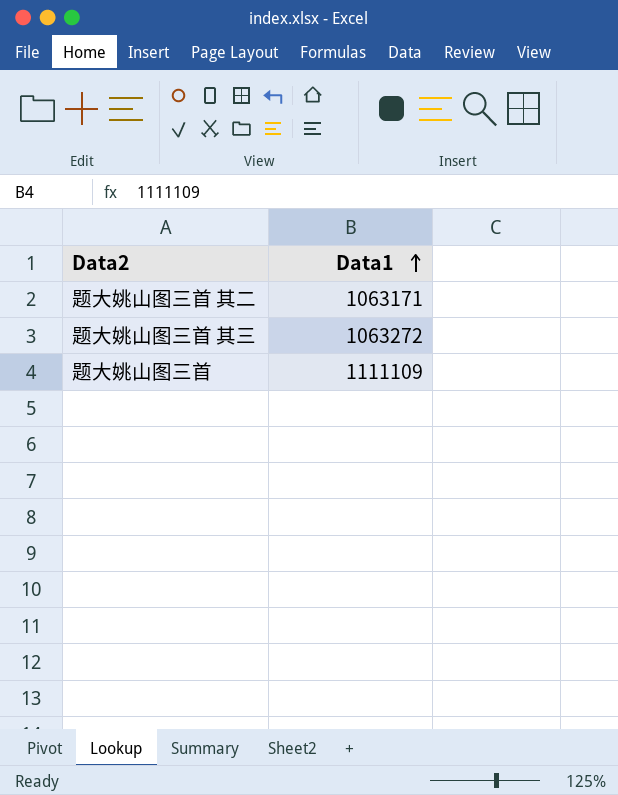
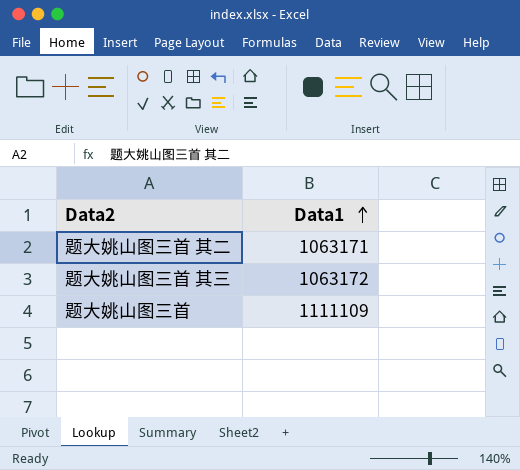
题大姚山图三首 其三 | Data1: 1063272 -> 1063172

